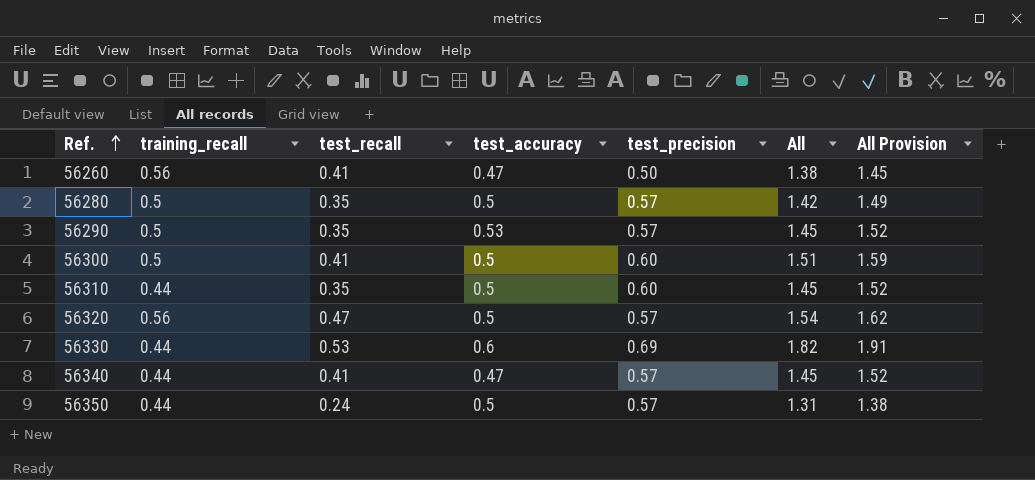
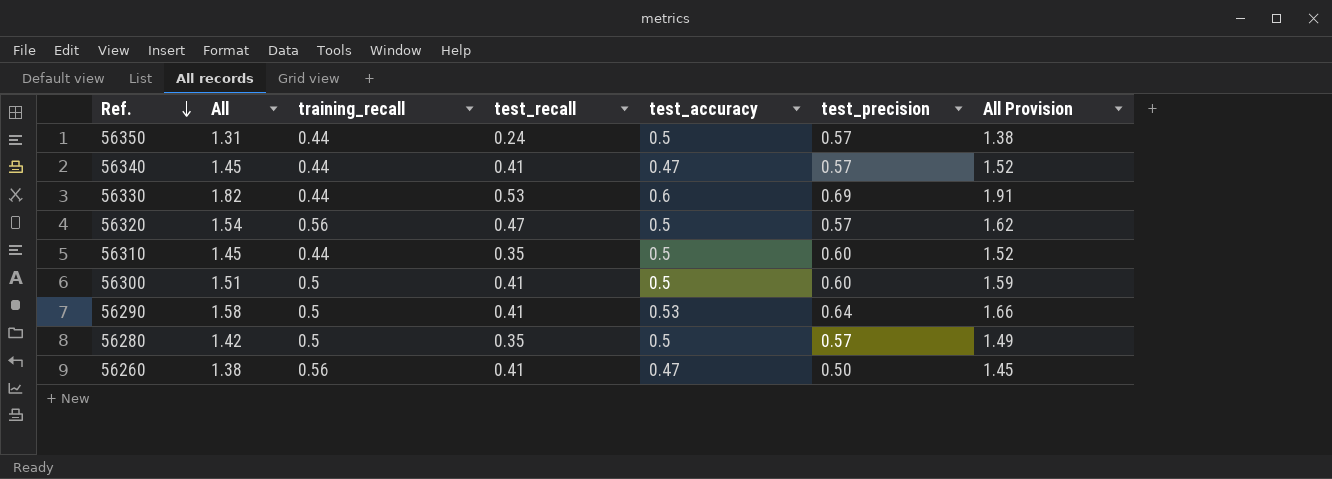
row order: Ref. ascending -> Ref. descending
column All | position: 6 -> 2
56290 | All: 1.45 -> 1.58
56290 | test_recall: 0.35 -> 0.41
56290 | test_precision: 0.57 -> 0.64
56290 | All Provision: 1.52 -> 1.66

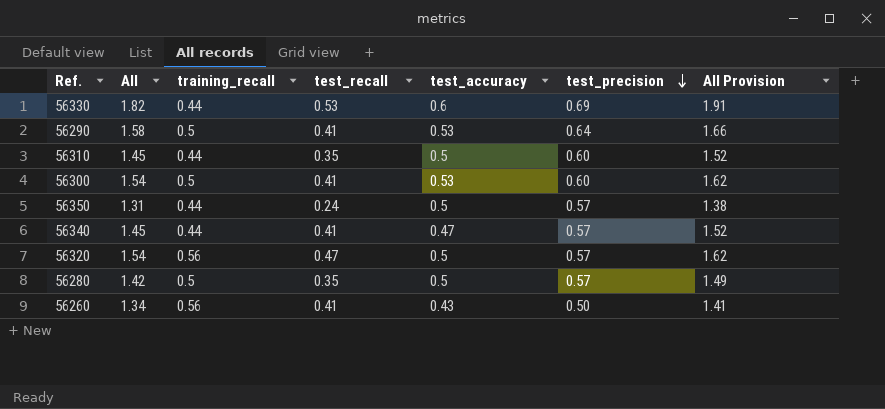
row order: Ref. descending -> test_precision descending
56300 | All: 1.51 -> 1.54
56300 | test_accuracy: 0.5 -> 0.53
56300 | All Provision: 1.59 -> 1.62
56260 | All: 1.38 -> 1.34
56260 | test_accuracy: 0.47 -> 0.43
56260 | All Provision: 1.45 -> 1.41

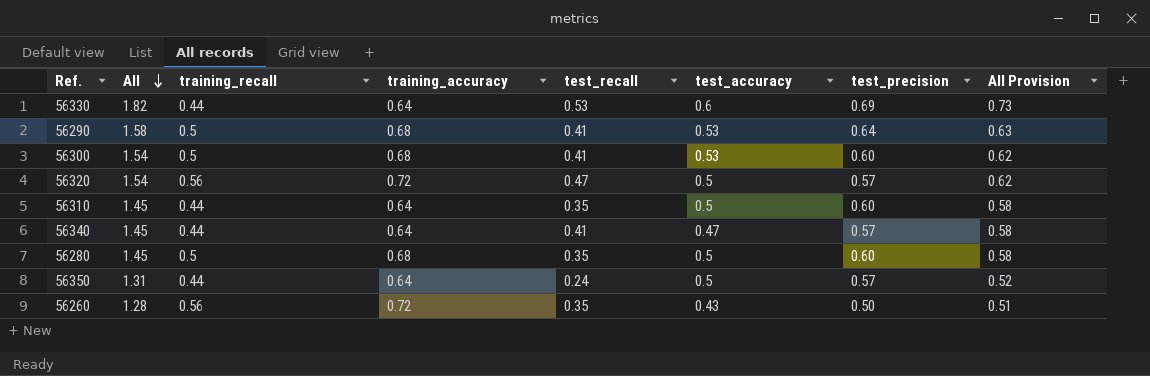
row order: test_precision descending -> All descending
column training_accuracy | position: none -> 4
column All Provision | formula: [All] * 1.05 -> [All] * 0.4
56280 | All: 1.42 -> 1.45
56280 | test_precision: 0.57 -> 0.60
56260 | All: 1.34 -> 1.28
56260 | test_recall: 0.41 -> 0.35

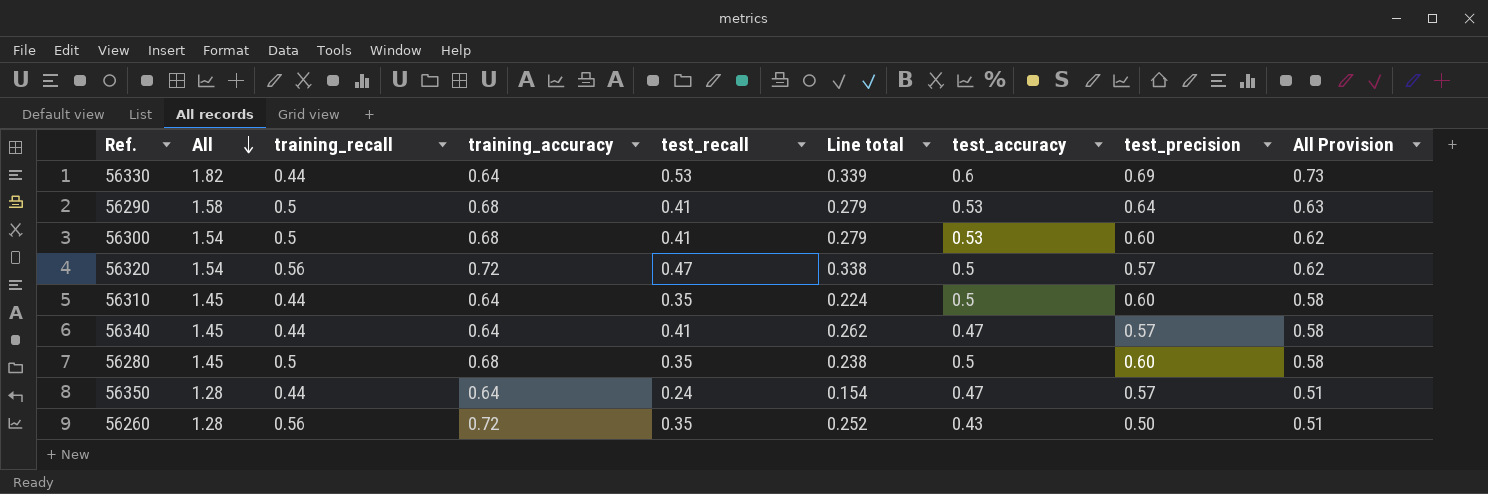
column Line total | formula: none -> [training_accuracy] * [test_recall]
56350 | All: 1.31 -> 1.28
56350 | test_accuracy: 0.5 -> 0.47
56350 | All Provision: 0.52 -> 0.51

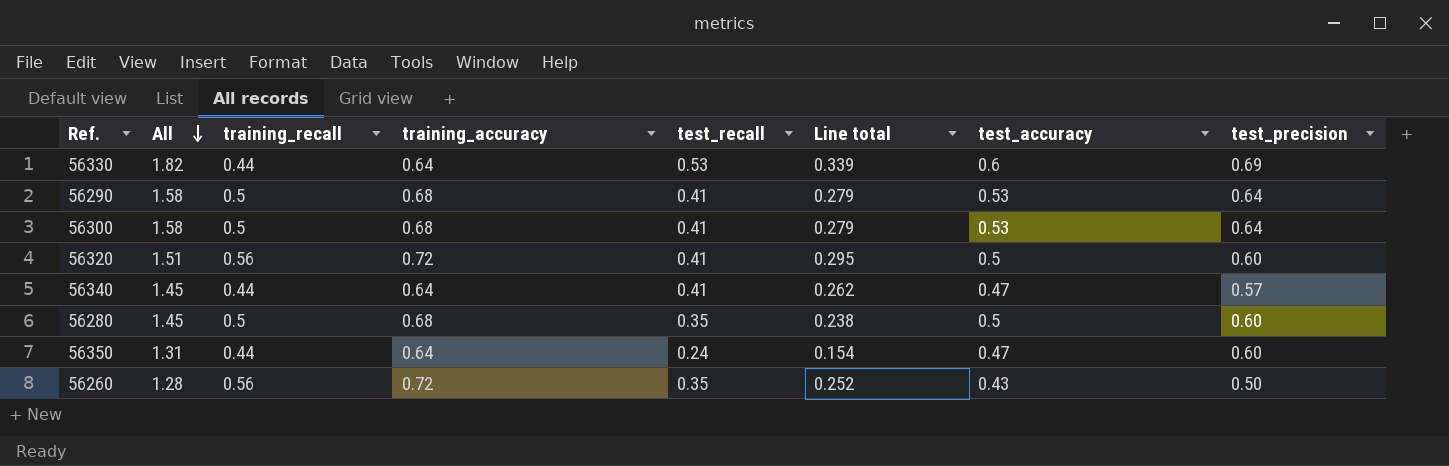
column All Provision | formula: [All] * 0.4 -> none
row 56310: 1.45 | 0.44 | 0.64 | 0.35 | 0.224 | 0.5 | 0.60 | 0.58 -> none
56300 | All: 1.54 -> 1.58
56300 | test_precision: 0.60 -> 0.64
56320 | All: 1.54 -> 1.51
56320 | test_recall: 0.47 -> 0.41
56320 | Line total: 0.338 -> 0.295
56320 | test_precision: 0.57 -> 0.60
56350 | All: 1.28 -> 1.31
56350 | test_precision: 0.57 -> 0.60

